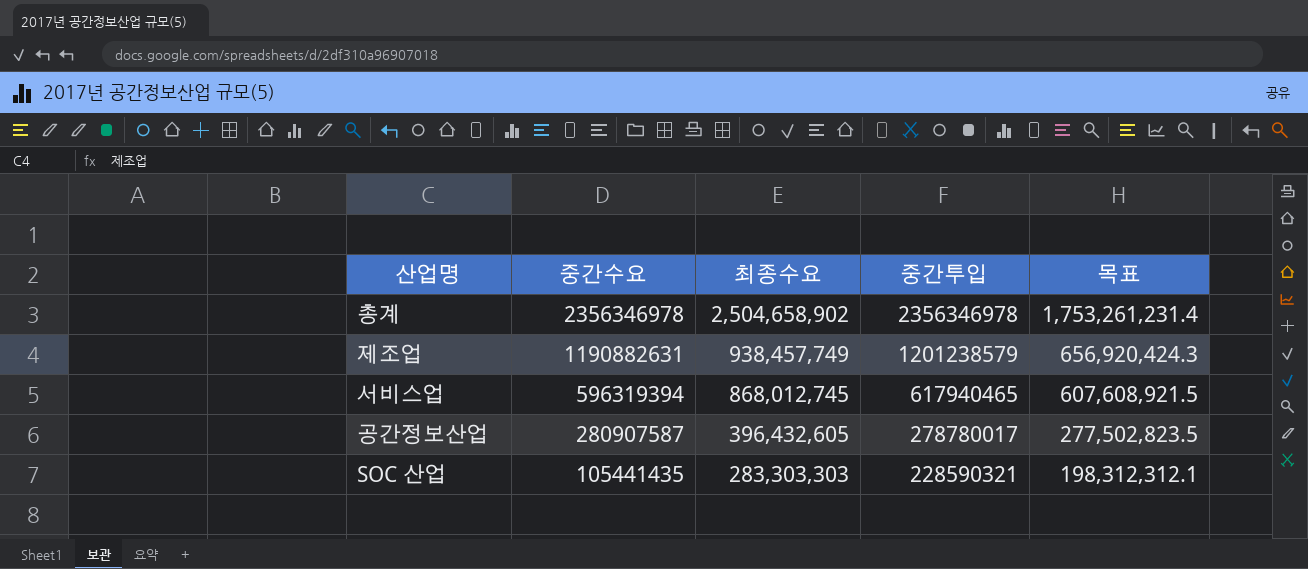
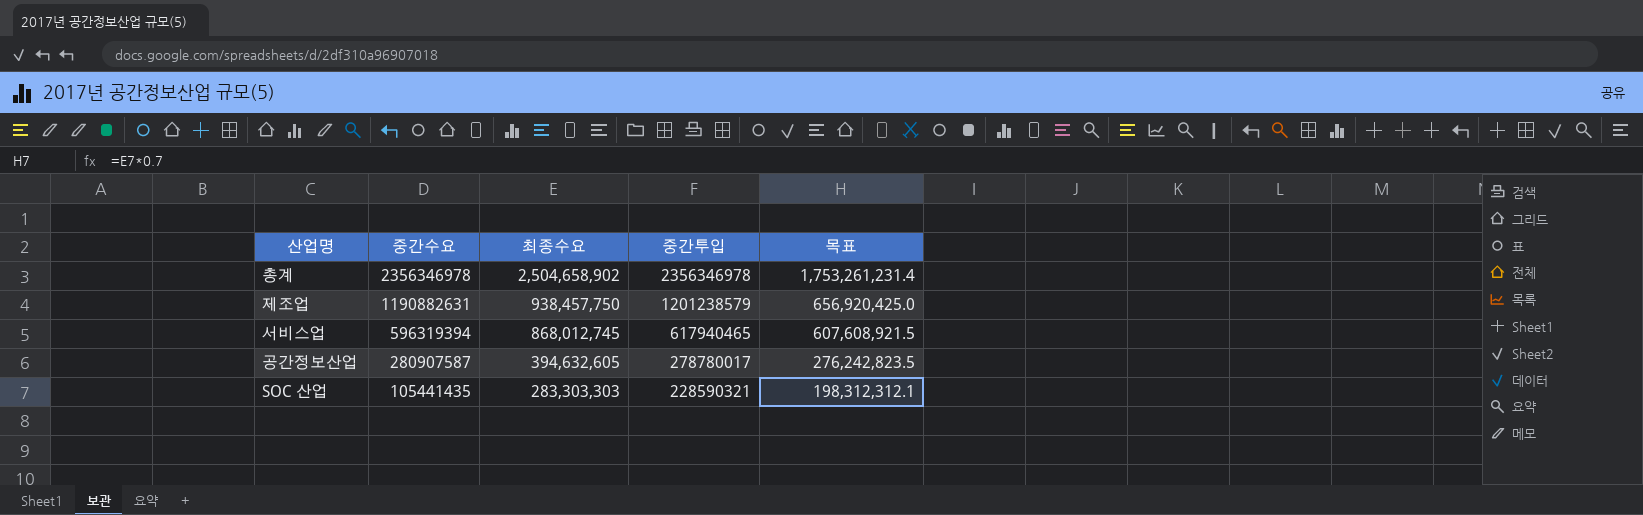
제조업 | 최종수요: 938,457,749 -> 938,457,750
제조업 | 목표: 656,920,424.3 -> 656,920,425.0
공간정보산업 | 최종수요: 396,432,605 -> 394,632,605
공간정보산업 | 목표: 277,502,823.5 -> 276,242,823.5

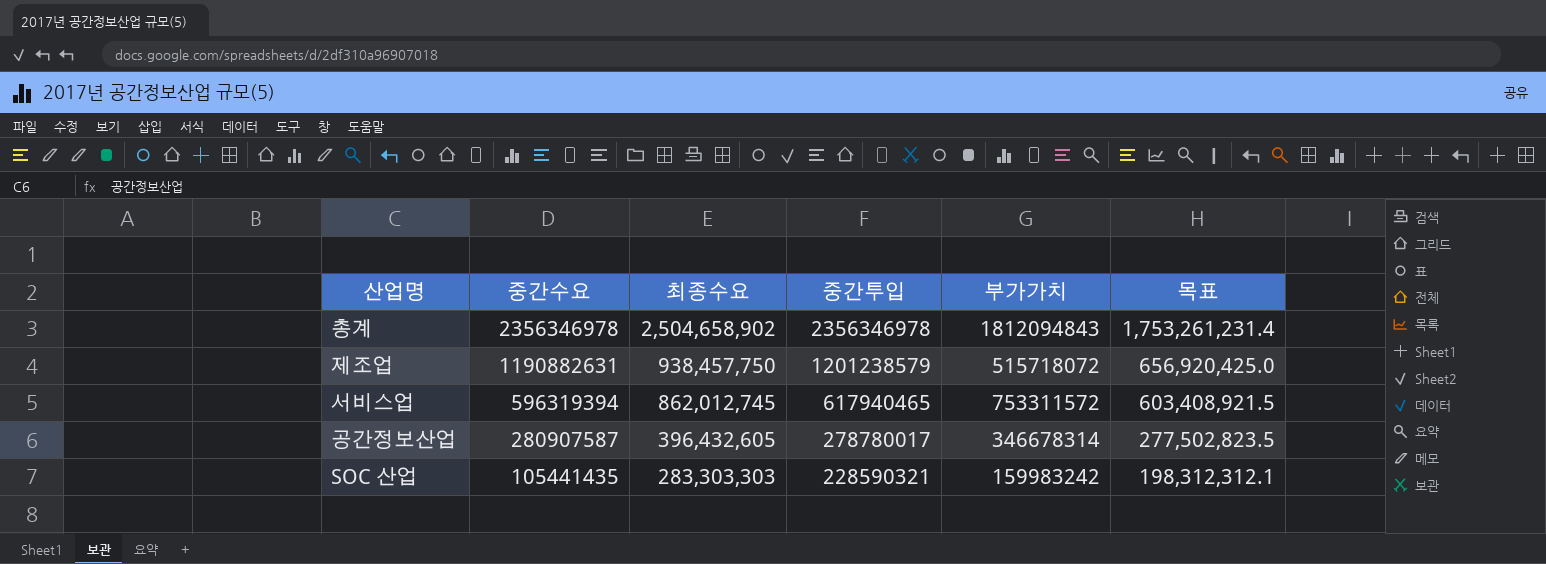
column 부가가치 | position: none -> 5
서비스업 | 최종수요: 868,012,745 -> 862,012,745
서비스업 | 목표: 607,608,921.5 -> 603,408,921.5
공간정보산업 | 최종수요: 394,632,605 -> 396,432,605
공간정보산업 | 목표: 276,242,823.5 -> 277,502,823.5

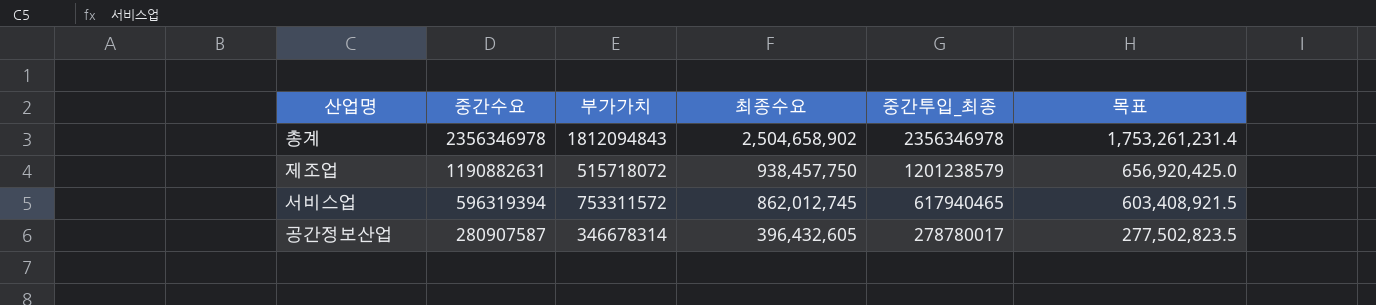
column 부가가치 | position: 5 -> 3
column name: 중간투입 -> 중간투입_최종
row SOC 산업: 105441435 | 283,303,303 | 228590321 | 159983242 | 198,312,312.1 -> none

